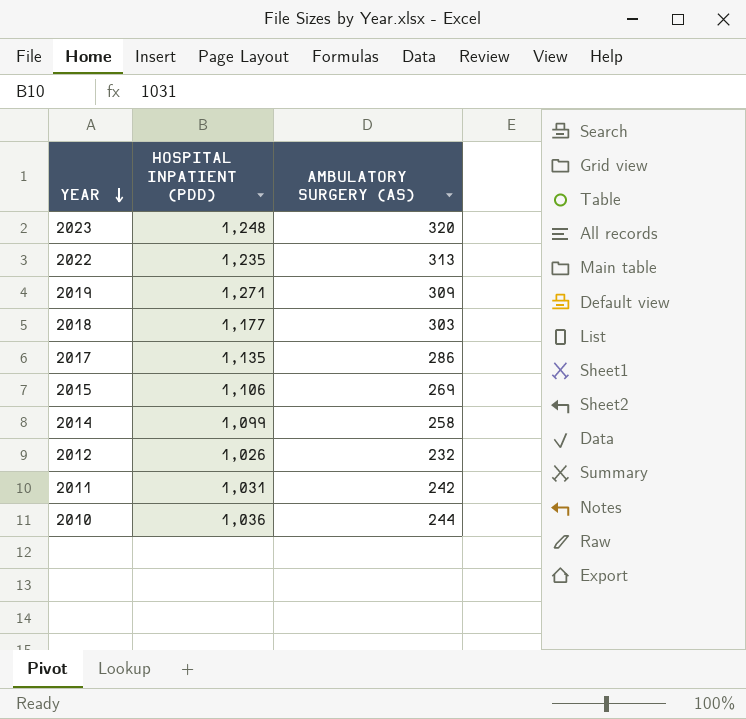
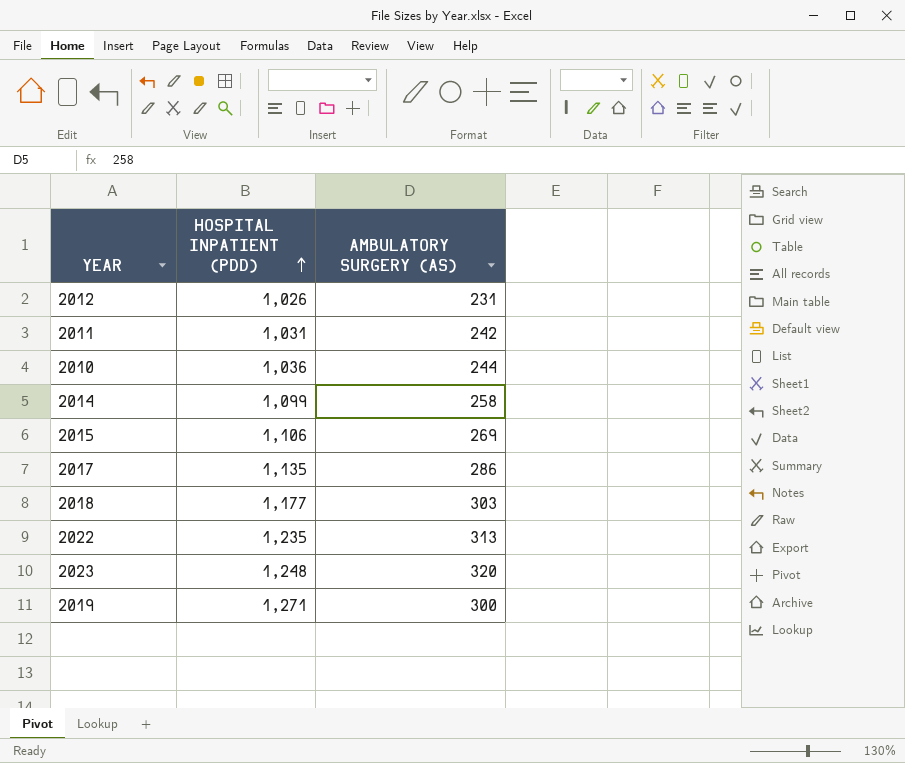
row order: YEAR descending -> HOSPITAL INPATIENT (PDD) ascending
2012 | AMBULATORY SURGERY (AS): 232 -> 231
2019 | AMBULATORY SURGERY (AS): 309 -> 300

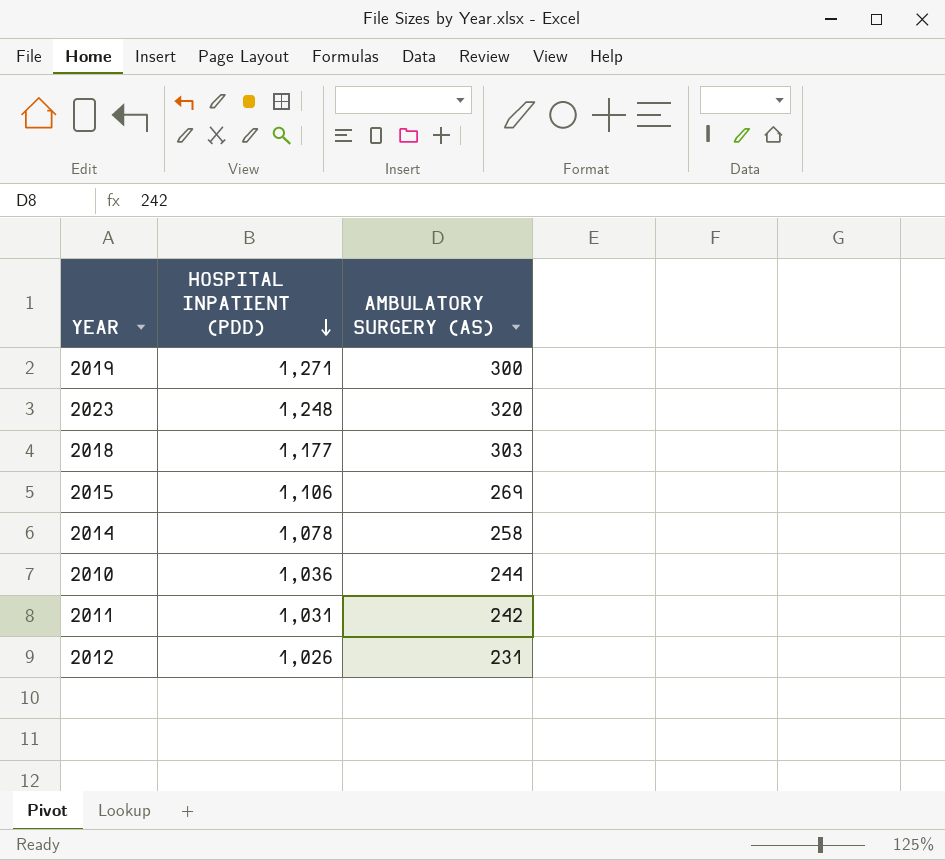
row order: HOSPITAL INPATIENT (PDD) ascending -> HOSPITAL INPATIENT (PDD) descending
row 2017: 1,135 | 286 -> none
row 2022: 1,235 | 313 -> none
2014 | HOSPITAL INPATIENT (PDD): 1,099 -> 1,078

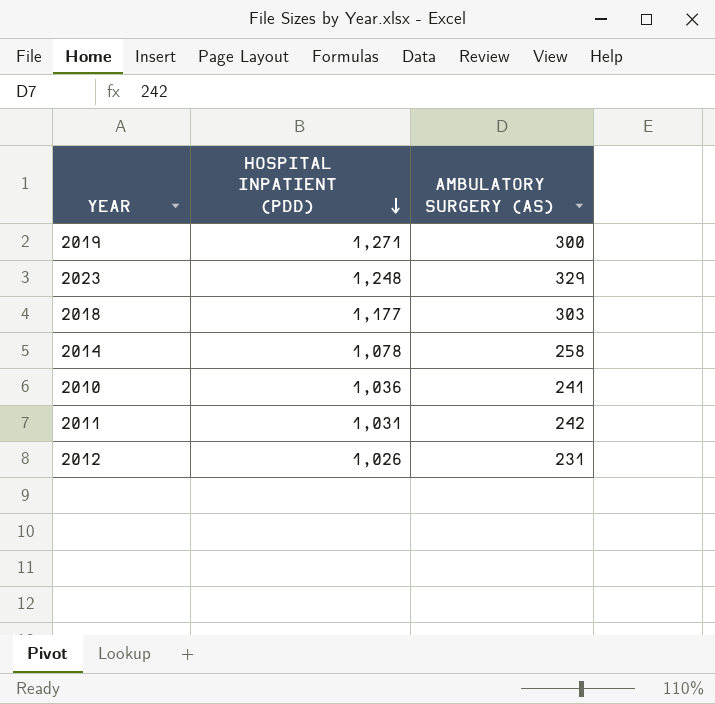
row 2015: 1,106 | 269 -> none
2023 | AMBULATORY SURGERY (AS): 320 -> 329
2010 | AMBULATORY SURGERY (AS): 244 -> 241

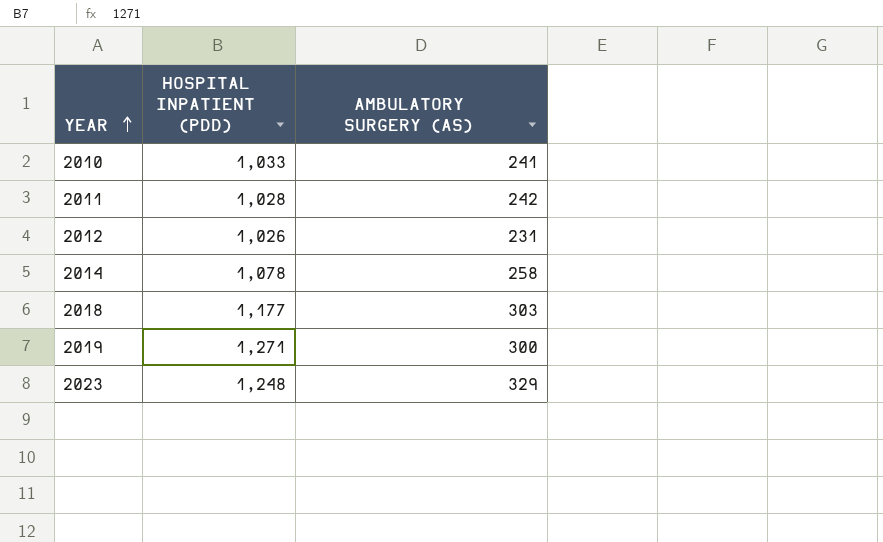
row order: HOSPITAL INPATIENT (PDD) descending -> YEAR ascending
2010 | HOSPITAL INPATIENT (PDD): 1,036 -> 1,033
2011 | HOSPITAL INPATIENT (PDD): 1,031 -> 1,028

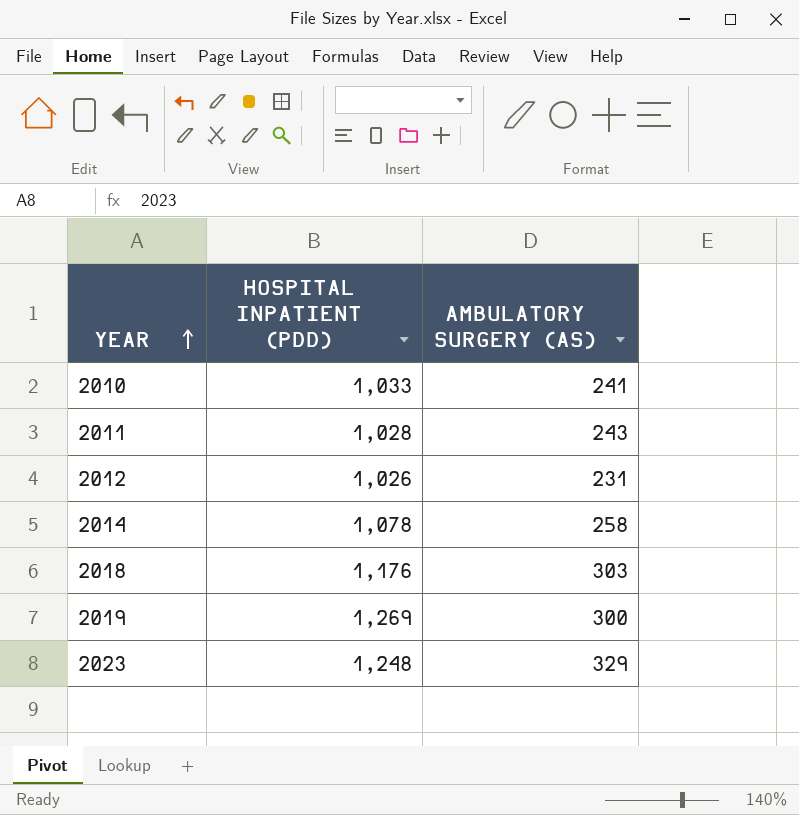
2011 | AMBULATORY SURGERY (AS): 242 -> 243
2018 | HOSPITAL INPATIENT (PDD): 1,177 -> 1,176
2019 | HOSPITAL INPATIENT (PDD): 1,271 -> 1,269

